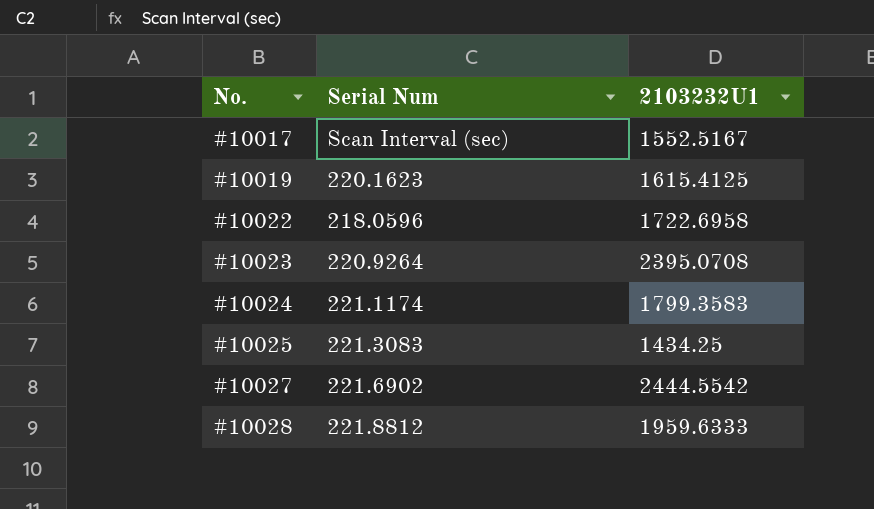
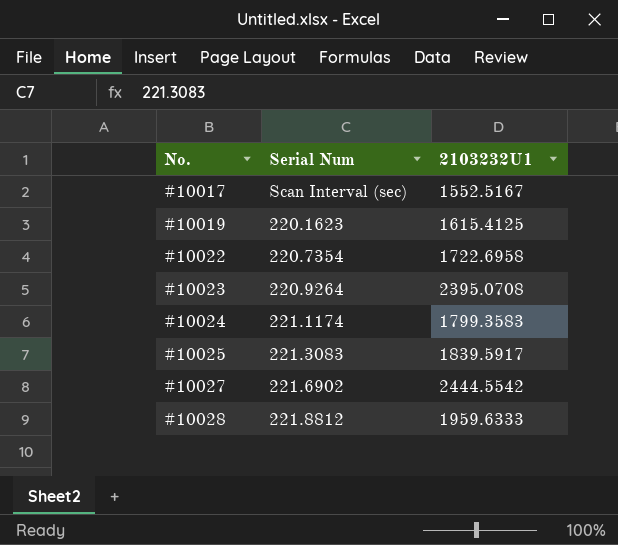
#10022 | Serial Num: 218.0596 -> 220.7354
#10025 | 2103232U1: 1434.25 -> 1839.5917

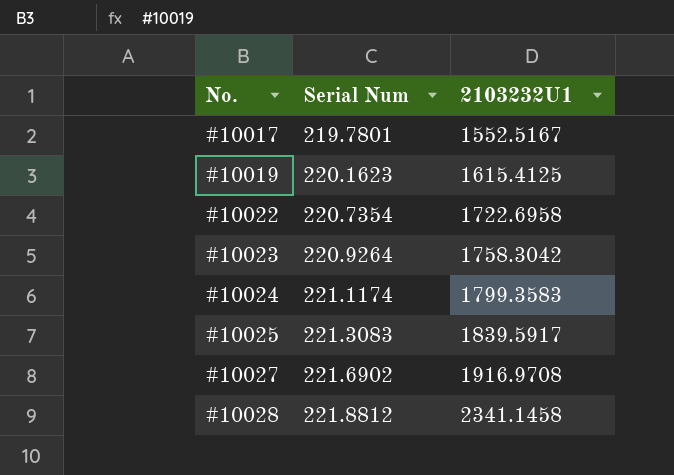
#10017 | Serial Num: Scan Interval (sec) -> 219.7801
#10023 | 2103232U1: 2395.0708 -> 1758.3042
#10027 | 2103232U1: 2444.5542 -> 1916.9708
#10028 | 2103232U1: 1959.6333 -> 2341.1458

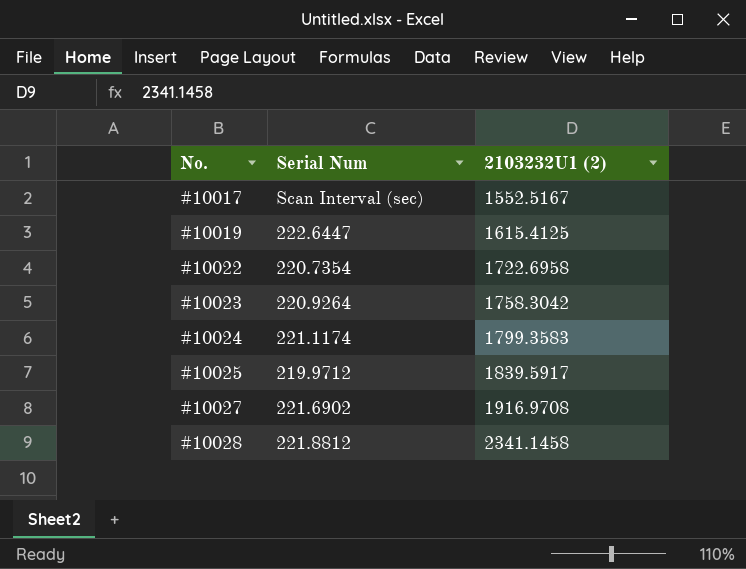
column name: 2103232U1 -> 2103232U1 (2)
#10017 | Serial Num: 219.7801 -> Scan Interval (sec)
#10019 | Serial Num: 220.1623 -> 222.6447
#10025 | Serial Num: 221.3083 -> 219.9712

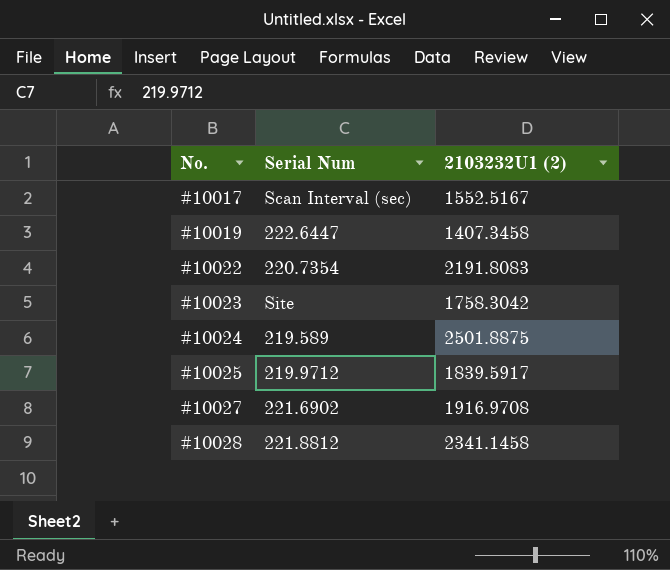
#10019 | 2103232U1 (2): 1615.4125 -> 1407.3458
#10022 | 2103232U1 (2): 1722.6958 -> 2191.8083
#10023 | Serial Num: 220.9264 -> Site
#10024 | Serial Num: 221.1174 -> 219.589
#10024 | 2103232U1 (2): 1799.3583 -> 2501.8875

